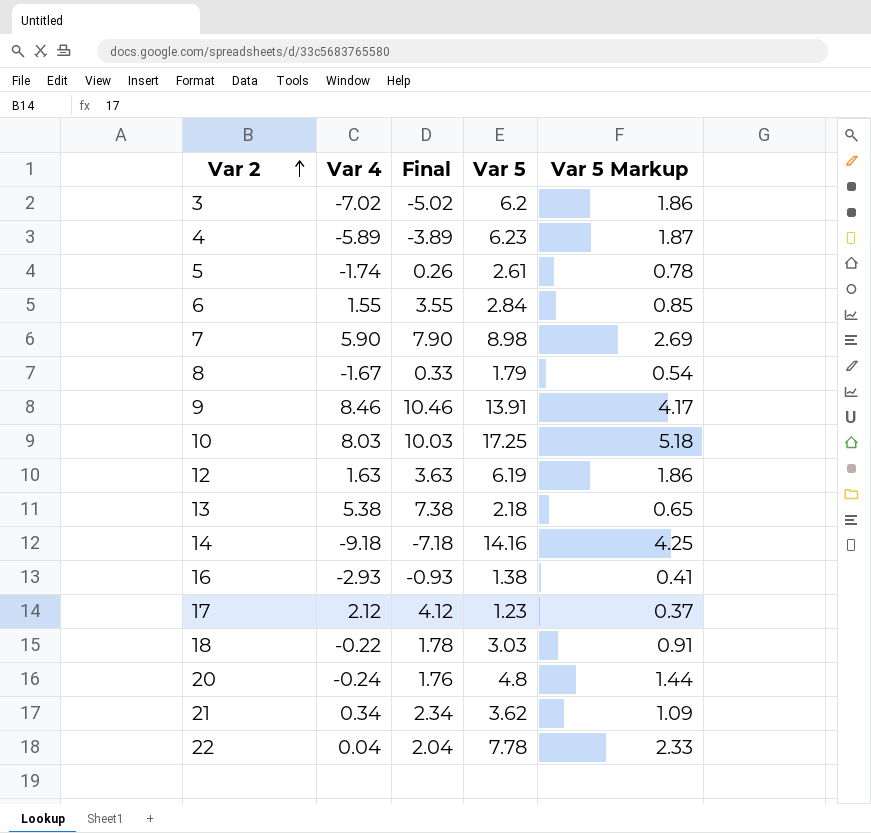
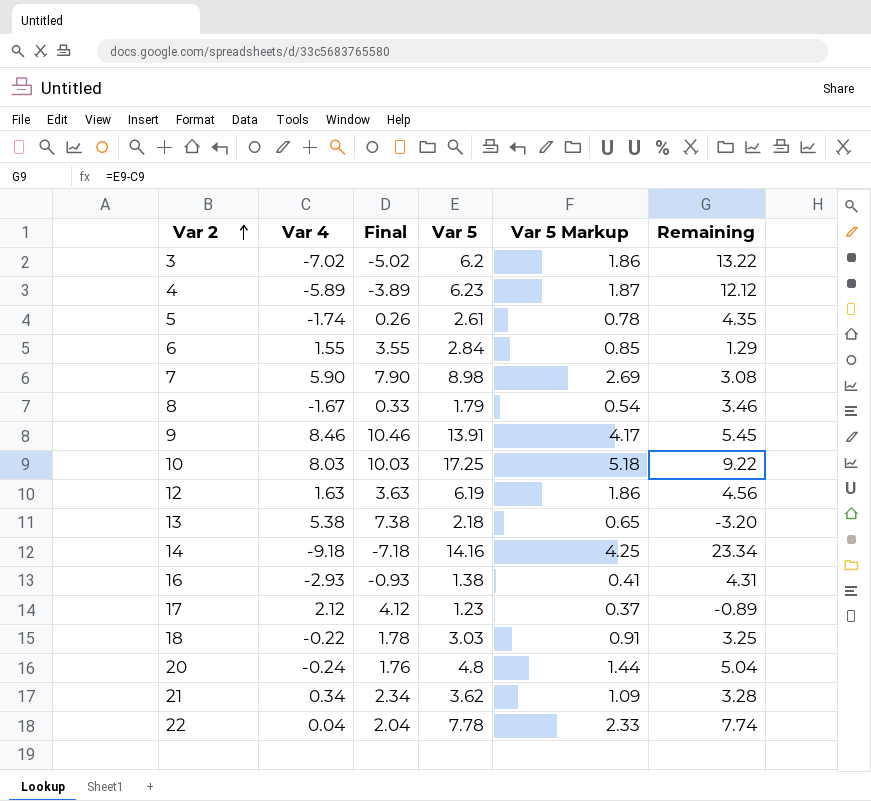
column Remaining | formula: none -> [Var 5] - [Var 4]

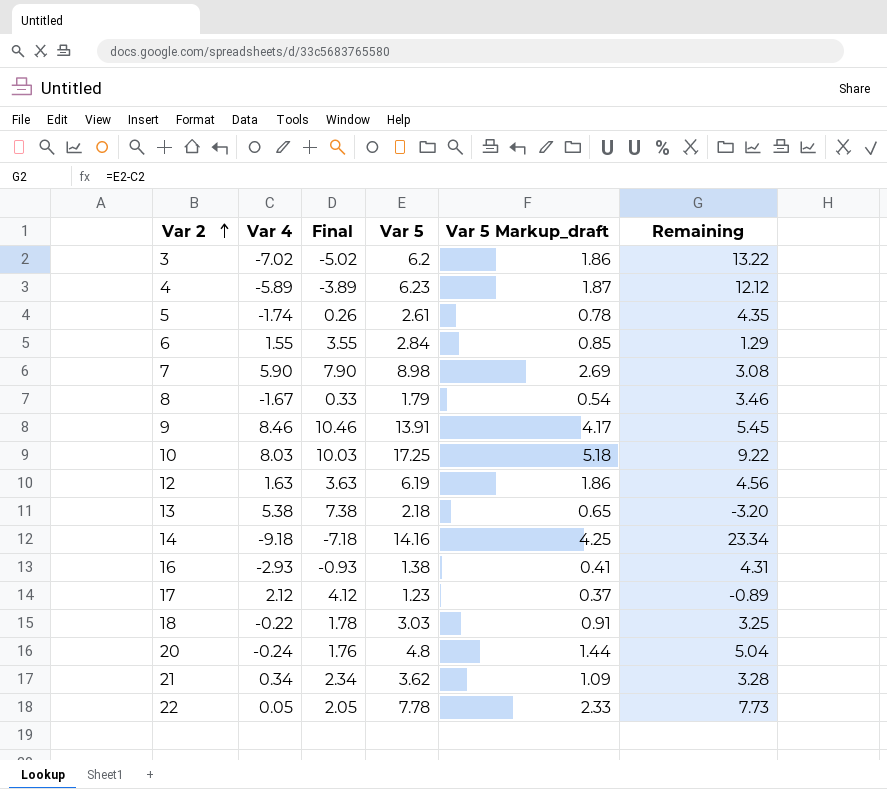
column name: Var 5 Markup -> Var 5 Markup_draft
22 | Var 4: 0.04 -> 0.05
22 | Final: 2.04 -> 2.05
22 | Remaining: 7.74 -> 7.73

